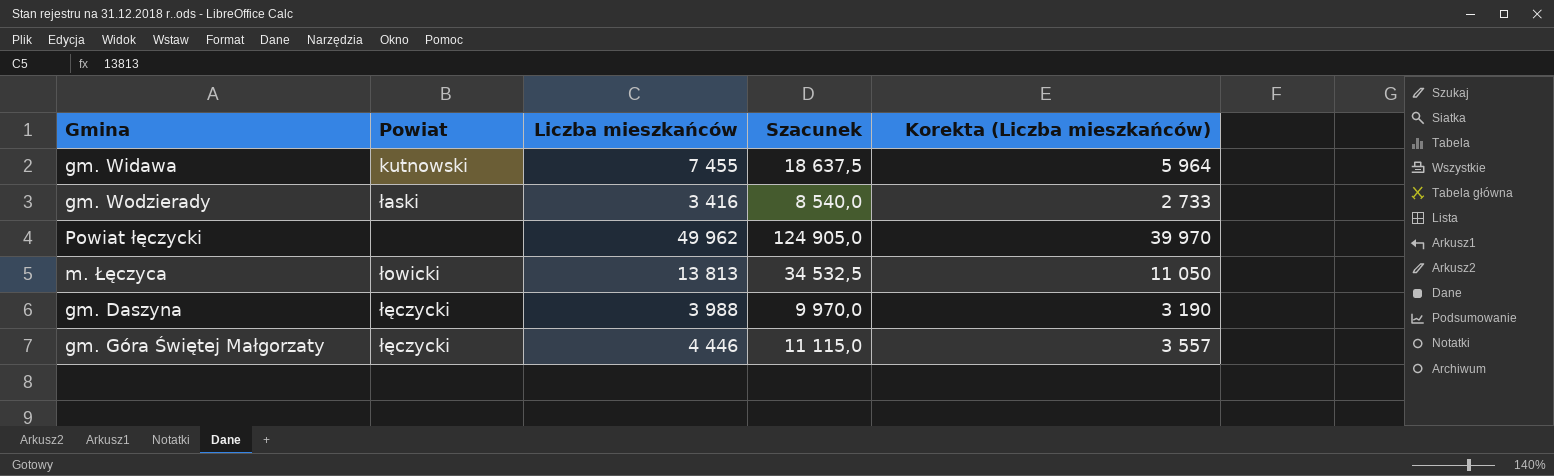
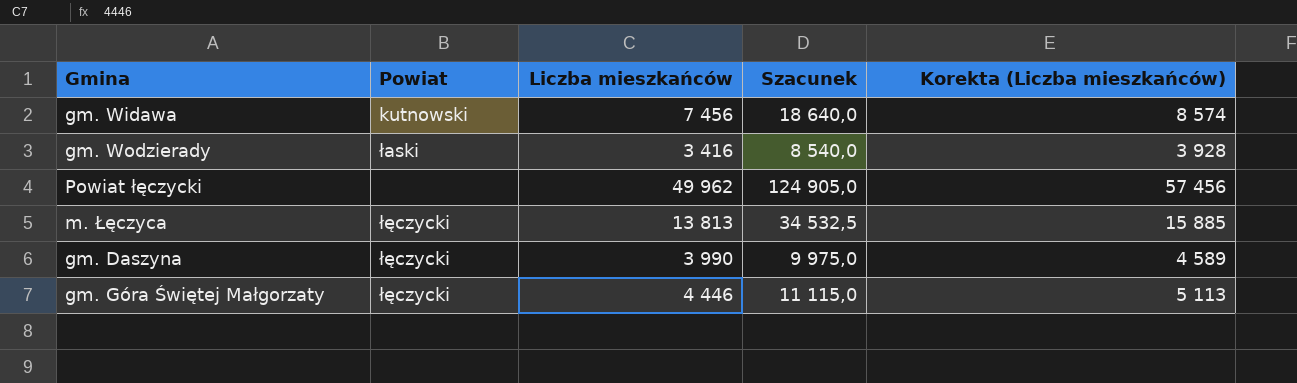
column Korekta (Liczba mieszkańców) | formula: [Liczba mieszkańców] * 0,8 -> [Liczba mieszkańców] * 1,15
gm. Widawa | Liczba mieszkańców: 7 455 -> 7 456
gm. Widawa | Szacunek: 18 637,5 -> 18 640,0
m. Łęczyca | Powiat: łowicki -> łęczycki
gm. Daszyna | Liczba mieszkańców: 3 988 -> 3 990
gm. Daszyna | Szacunek: 9 970,0 -> 9 975,0

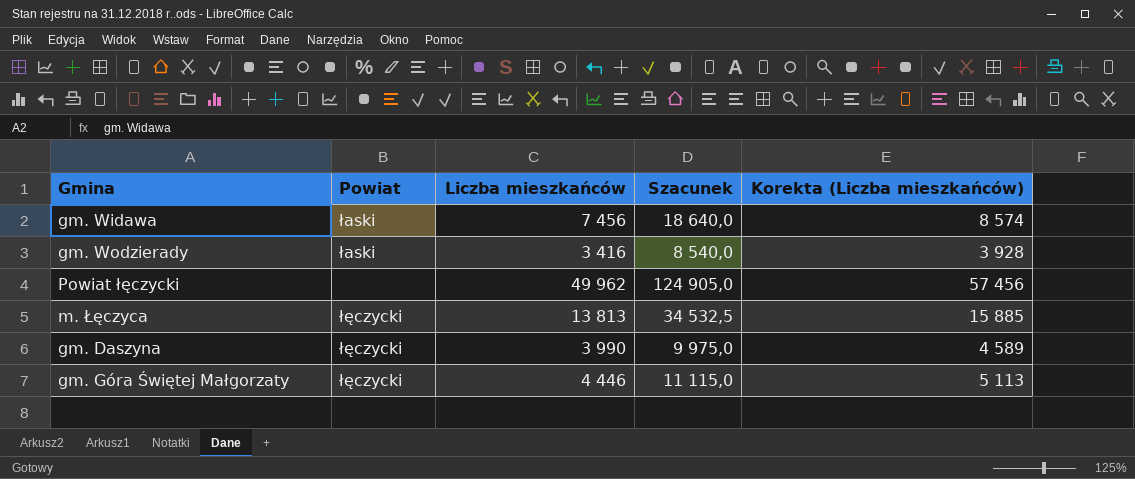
gm. Widawa | Powiat: kutnowski -> łaski

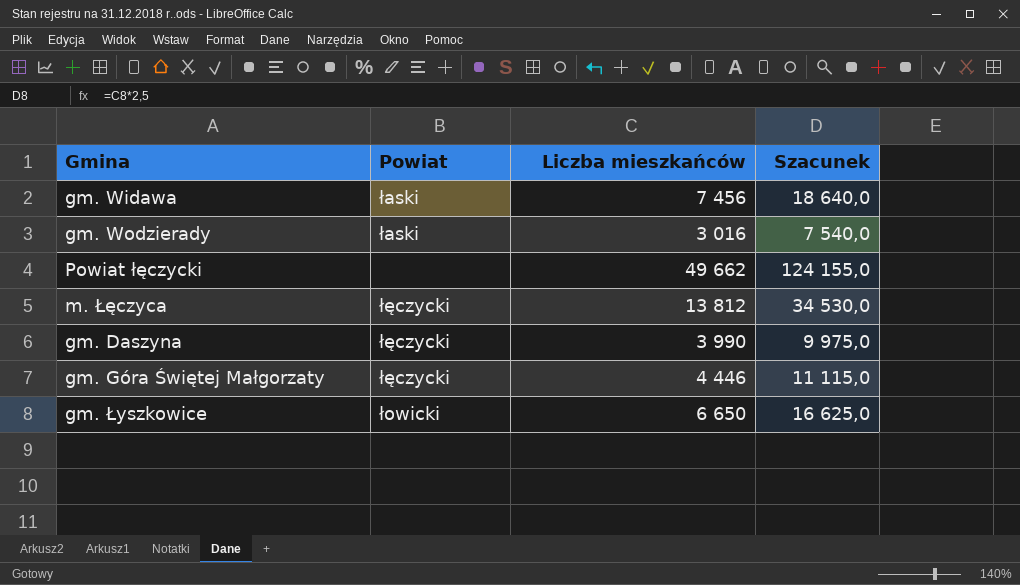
column Korekta (Liczba mieszkańców) | formula: [Liczba mieszkańców] * 1,15 -> none
gm. Wodzierady | Liczba mieszkańców: 3 416 -> 3 016
gm. Wodzierady | Szacunek: 8 540,0 -> 7 540,0
Powiat łęczycki | Liczba mieszkańców: 49 962 -> 49 662
Powiat łęczycki | Szacunek: 124 905,0 -> 124 155,0
m. Łęczyca | Liczba mieszkańców: 13 813 -> 13 812
m. Łęczyca | Szacunek: 34 532,5 -> 34 530,0
row gm. Łyszkowice: none -> łowicki | 6 650 | 16 625,0

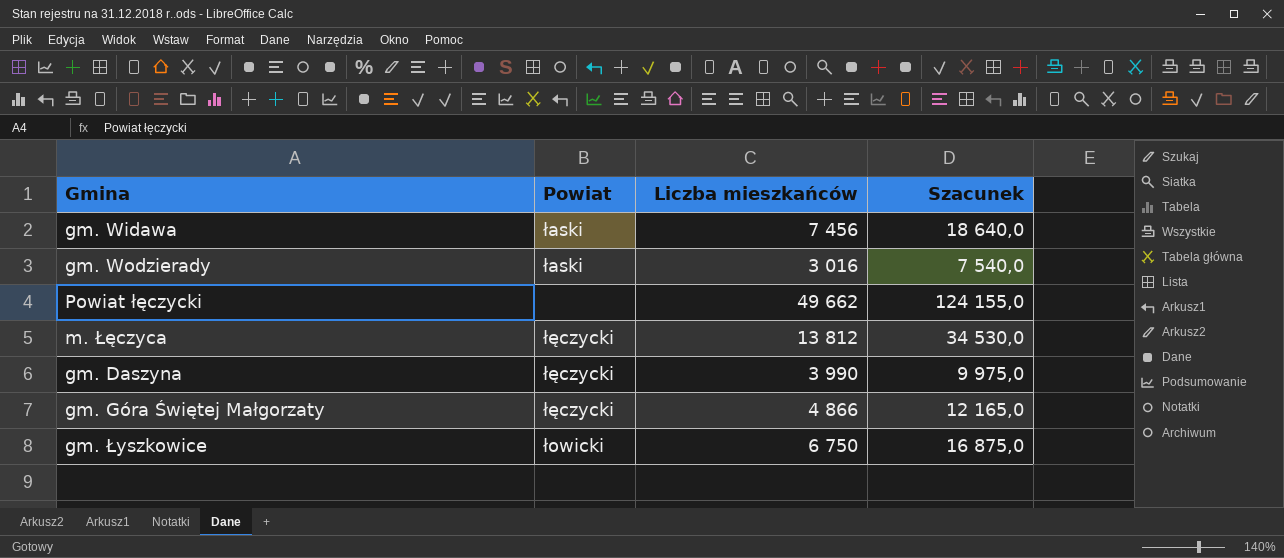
gm. Góra Świętej Małgorzaty | Liczba mieszkańców: 4 446 -> 4 866
gm. Góra Świętej Małgorzaty | Szacunek: 11 115,0 -> 12 165,0
gm. Łyszkowice | Liczba mieszkańców: 6 650 -> 6 750
gm. Łyszkowice | Szacunek: 16 625,0 -> 16 875,0

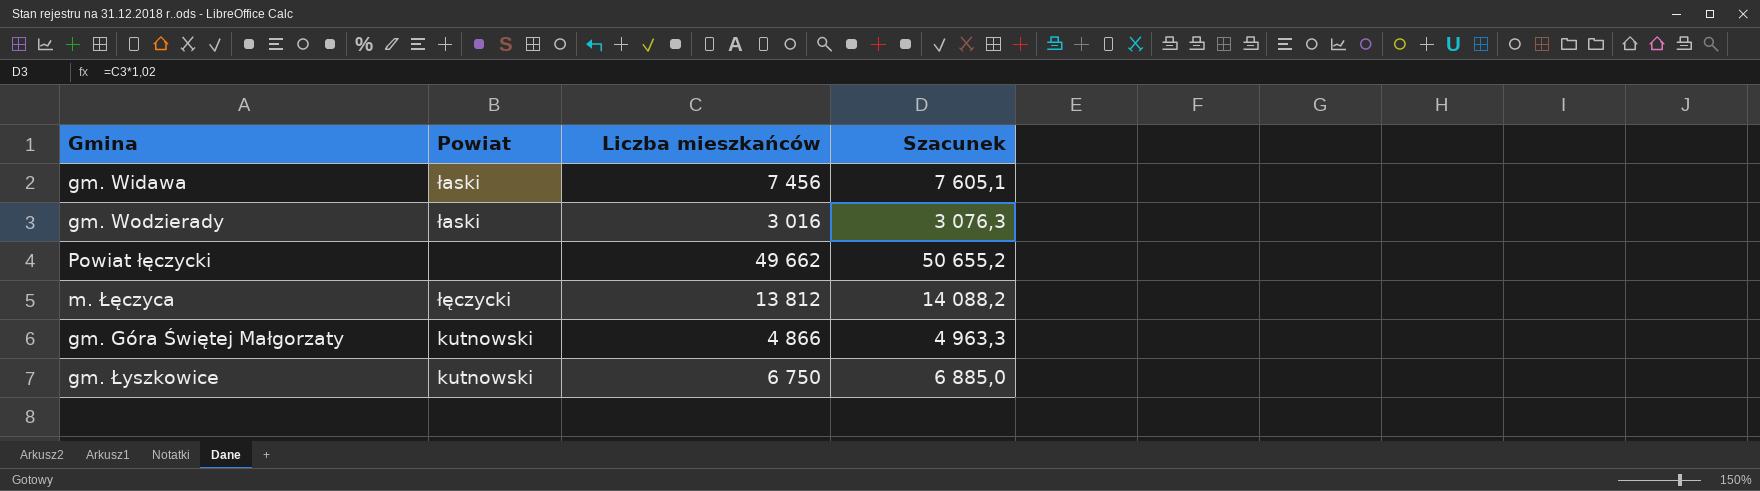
column Szacunek | formula: [Liczba mieszkańców] * 2,5 -> [Liczba mieszkańców] * 1,02
row gm. Daszyna: łęczycki | 3 990 | 9 975,0 -> none
gm. Góra Świętej Małgorzaty | Powiat: łęczycki -> kutnowski
gm. Łyszkowice | Powiat: łowicki -> kutnowski

